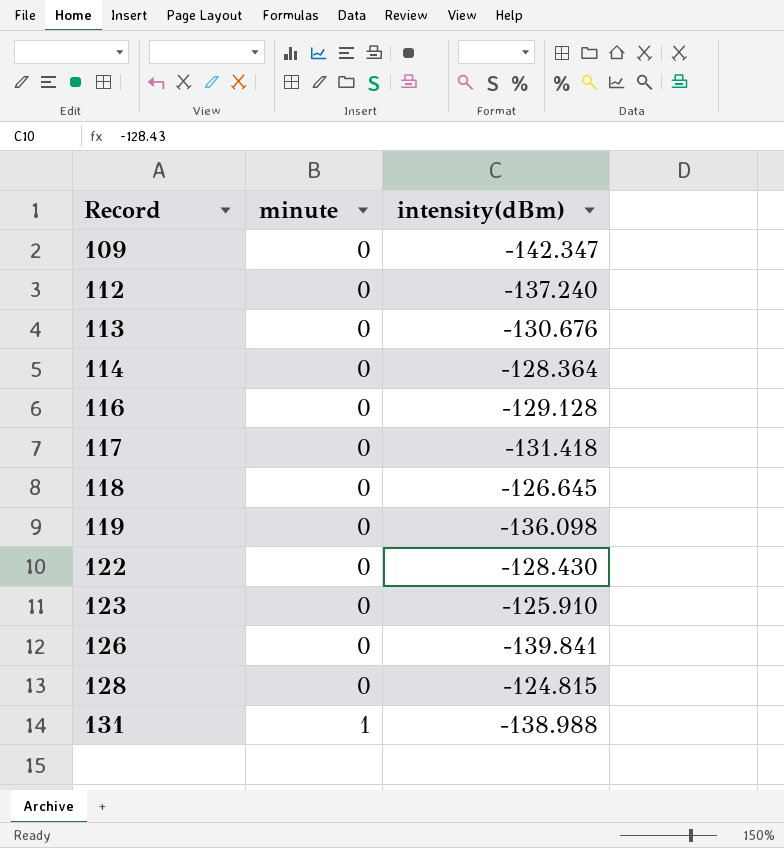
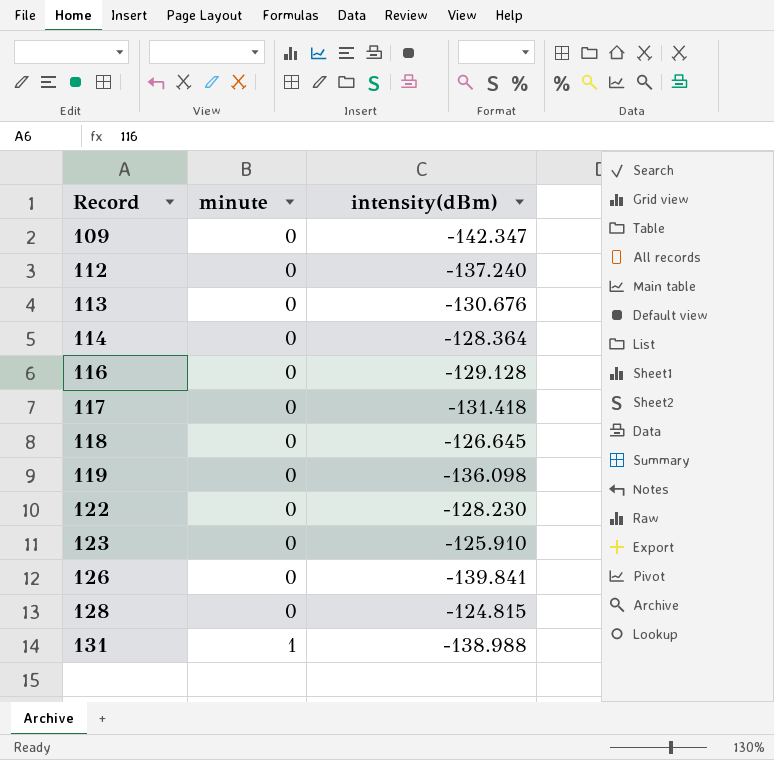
122 | intensity(dBm): -128.430 -> -128.230

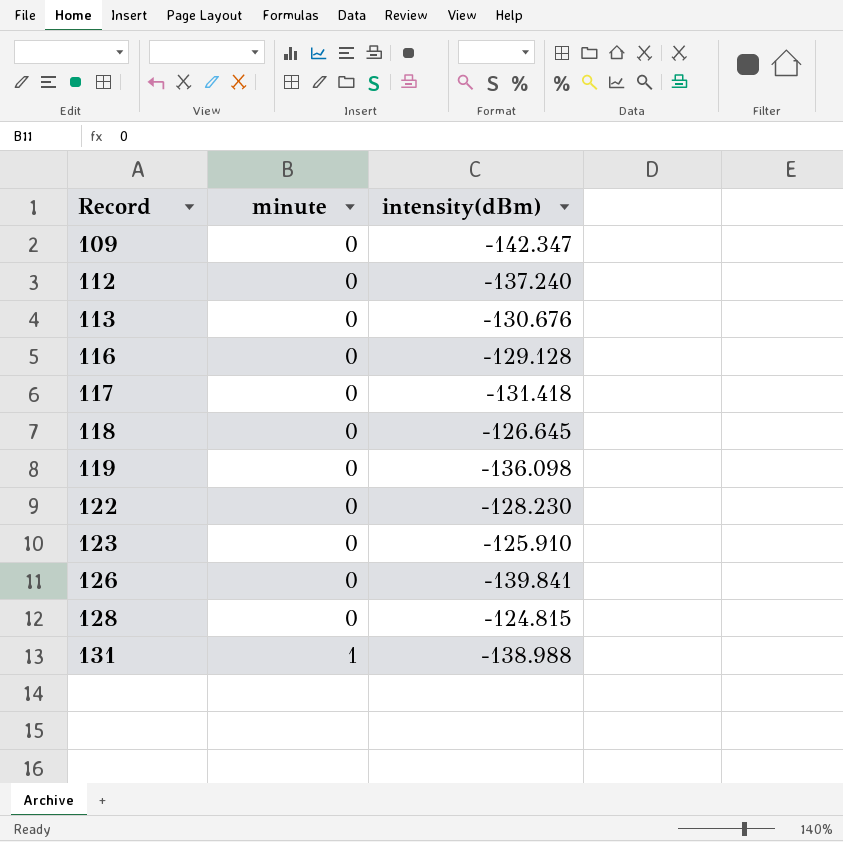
row 114: 0 | -128.364 -> none

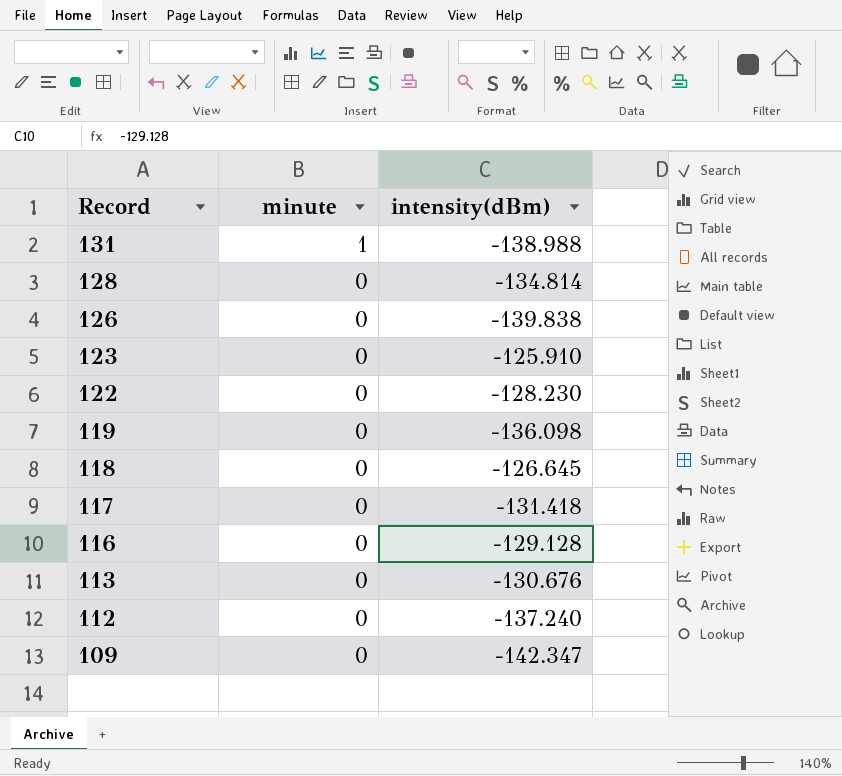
row order: Record ascending -> Record descending
128 | intensity(dBm): -124.815 -> -134.814
126 | intensity(dBm): -139.841 -> -139.838

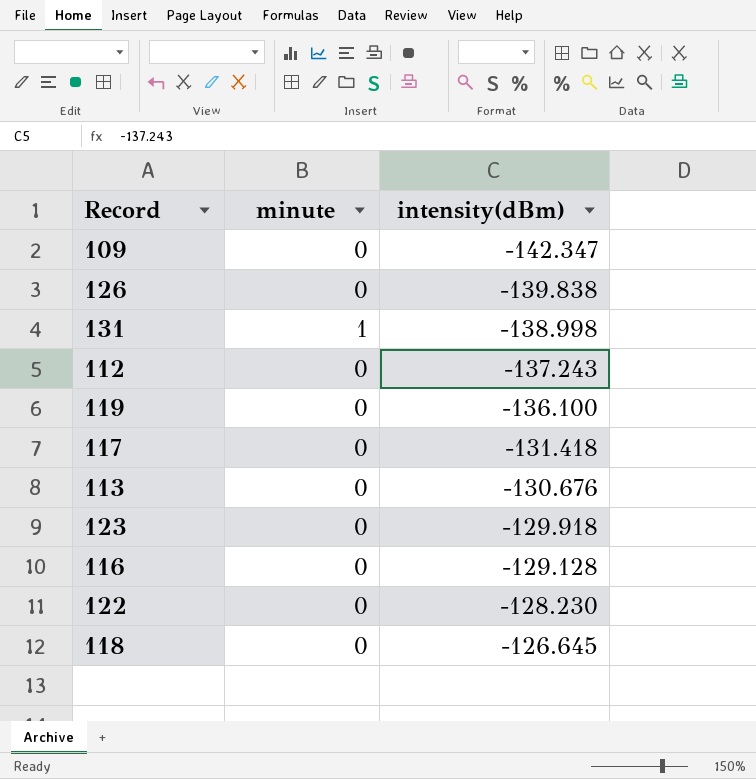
row order: Record descending -> intensity(dBm) ascending
row 128: 0 | -134.814 -> none
131 | intensity(dBm): -138.988 -> -138.998
112 | intensity(dBm): -137.240 -> -137.243
119 | intensity(dBm): -136.098 -> -136.100
123 | intensity(dBm): -125.910 -> -129.918

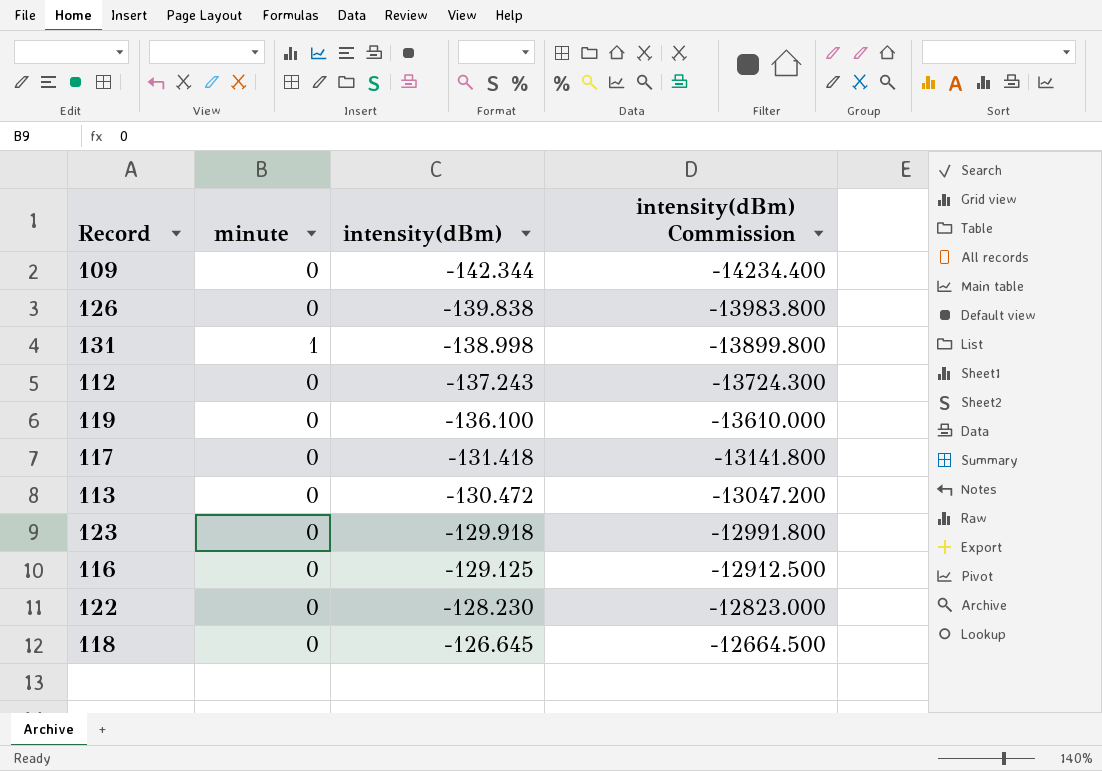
column intensity(dBm) Commission | formula: none -> [intensity(dBm)] * 100
109 | intensity(dBm): -142.347 -> -142.344
113 | intensity(dBm): -130.676 -> -130.472
116 | intensity(dBm): -129.128 -> -129.125

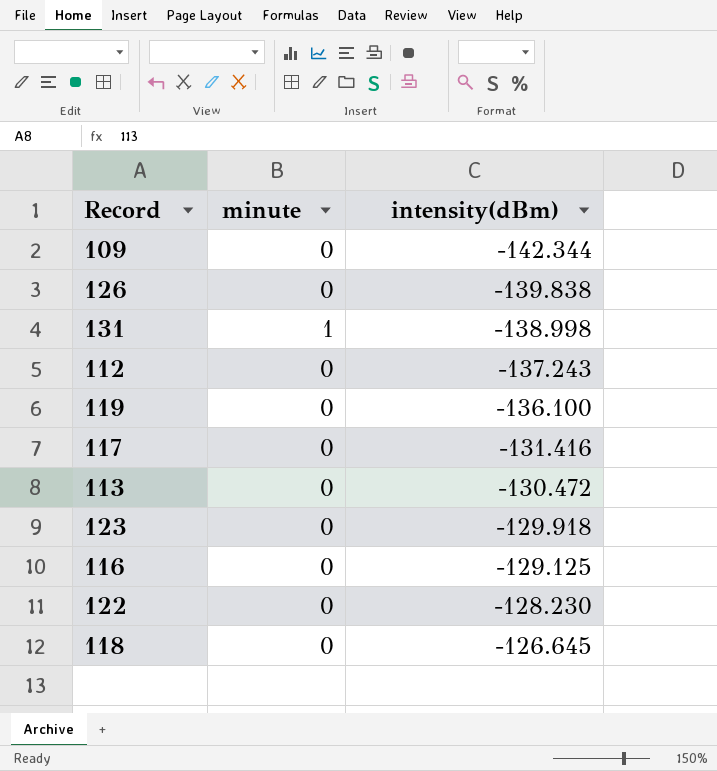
column intensity(dBm) Commission | formula: [intensity(dBm)] * 100 -> none
117 | intensity(dBm): -131.418 -> -131.416

